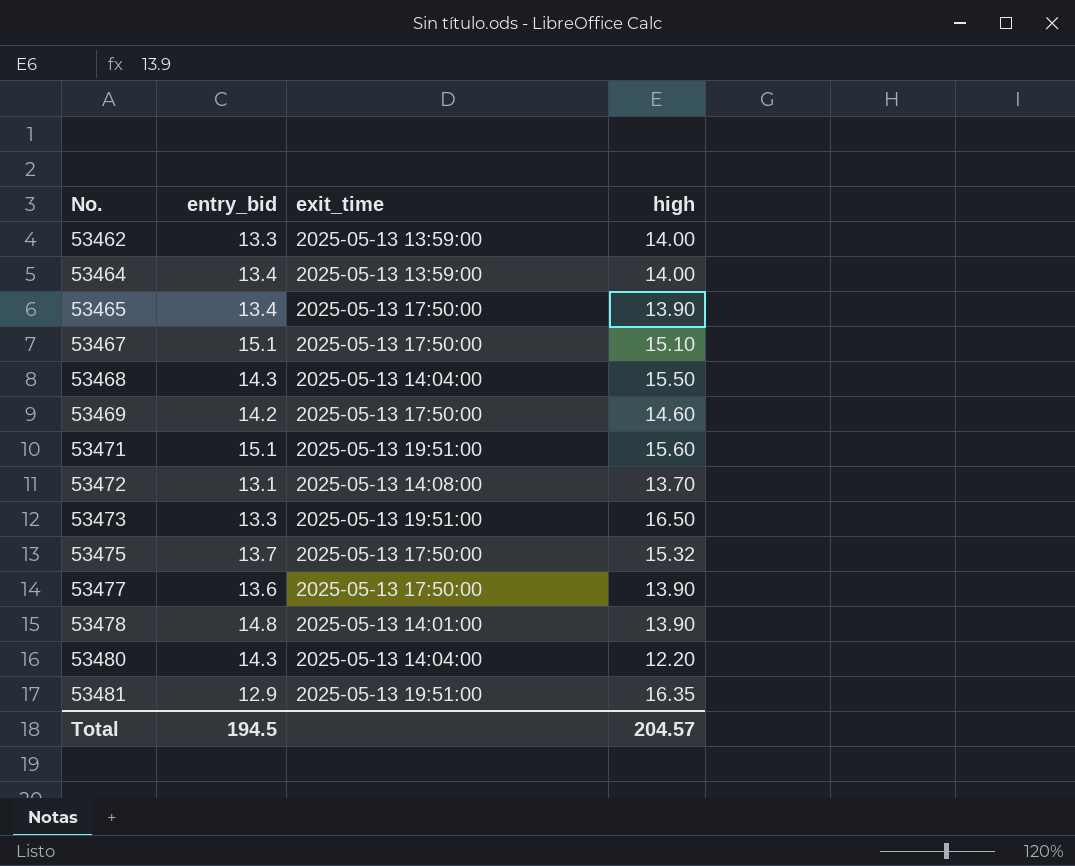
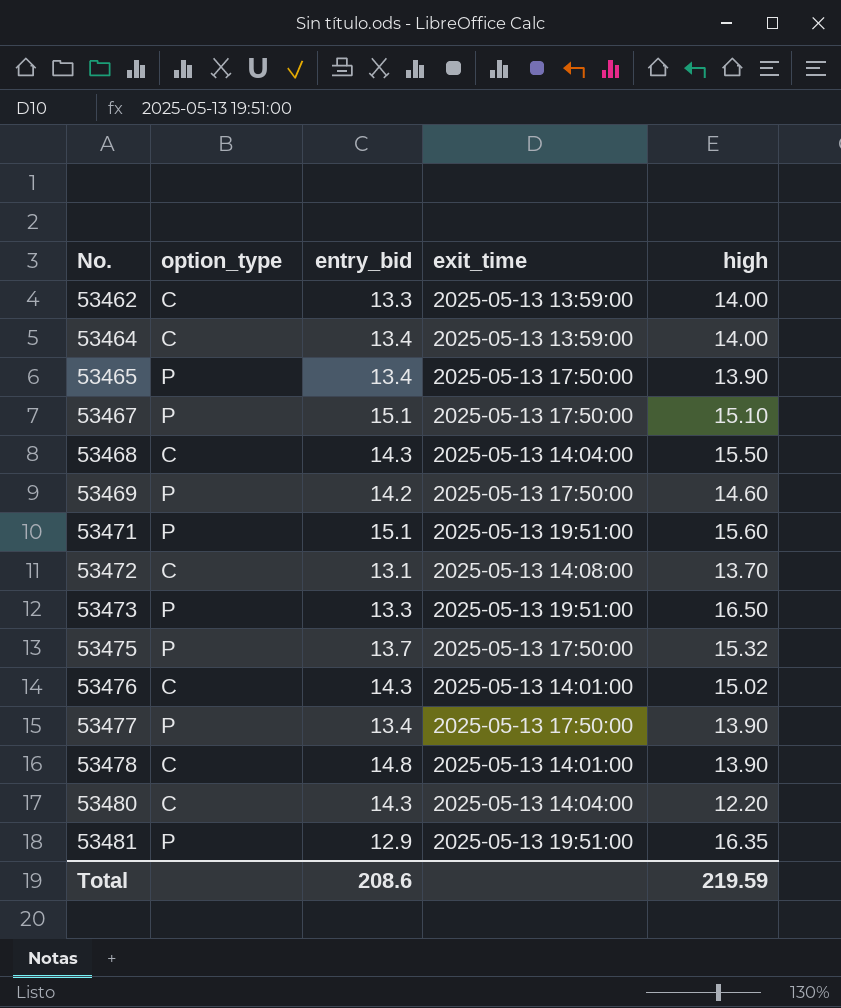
column option_type | position: none -> 2
row 53476: none -> C | 14.3 | 2025-05-13 14:01:00 | 15.02
53477 | entry_bid: 13.6 -> 13.4
Total | entry_bid: 194.5 -> 208.6
Total | high: 204.57 -> 219.59

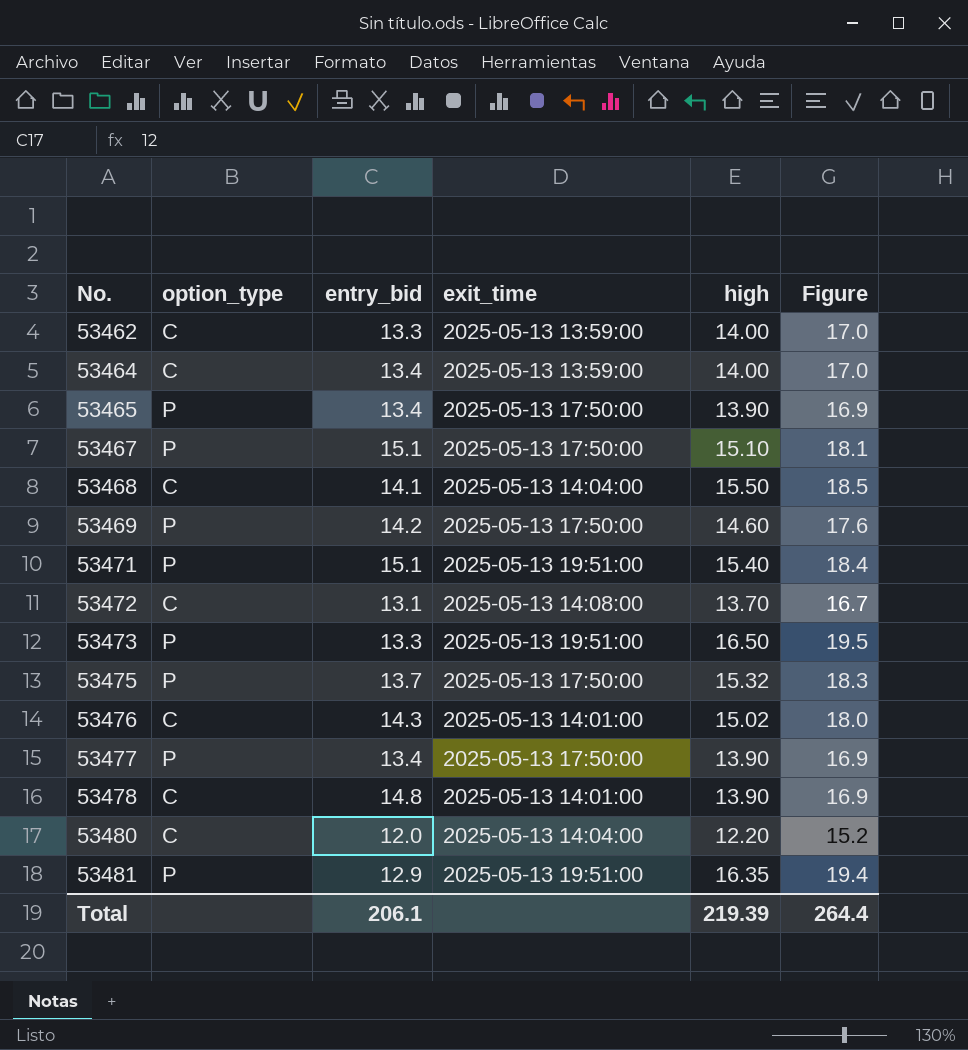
column Figure | formula: none -> [high] + 3
53468 | entry_bid: 14.3 -> 14.1
53471 | high: 15.60 -> 15.40
53480 | entry_bid: 14.3 -> 12.0
Total | entry_bid: 208.6 -> 206.1
Total | high: 219.59 -> 219.39

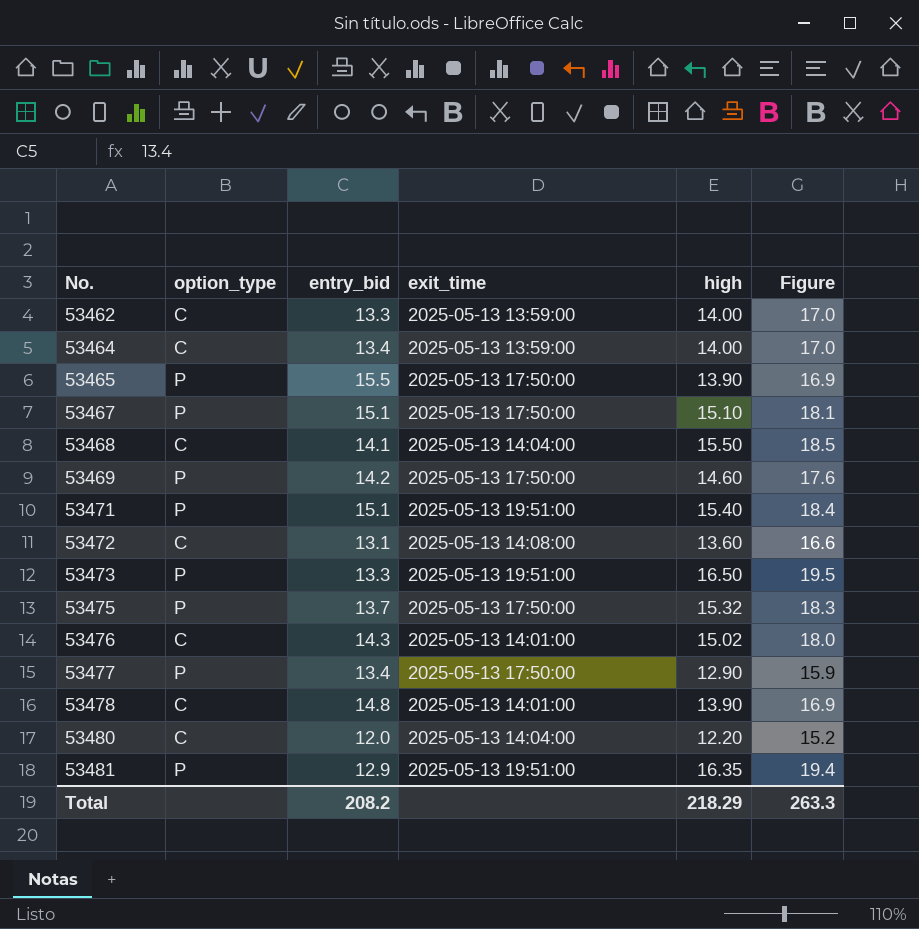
53465 | entry_bid: 13.4 -> 15.5
53472 | high: 13.70 -> 13.60
53472 | Figure: 16.7 -> 16.6
53477 | high: 13.90 -> 12.90
53477 | Figure: 16.9 -> 15.9
Total | entry_bid: 206.1 -> 208.2
Total | high: 219.39 -> 218.29
Total | Figure: 264.4 -> 263.3

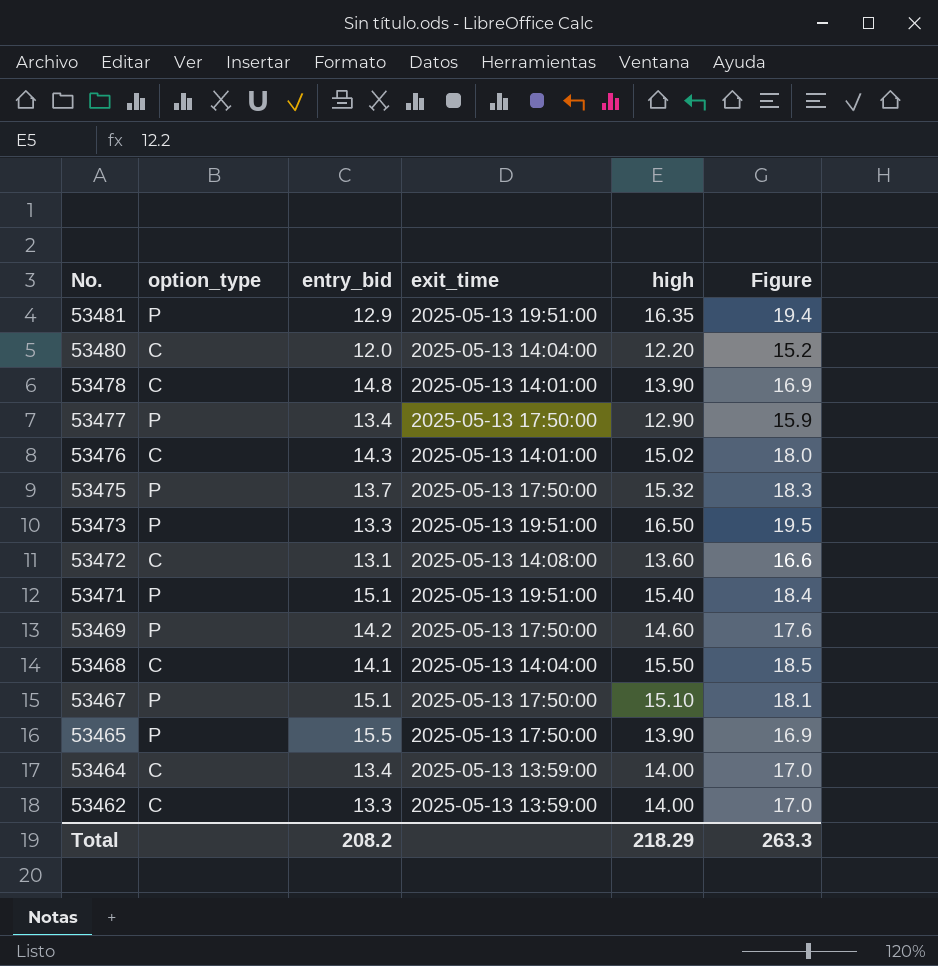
row order: No. ascending -> No. descending

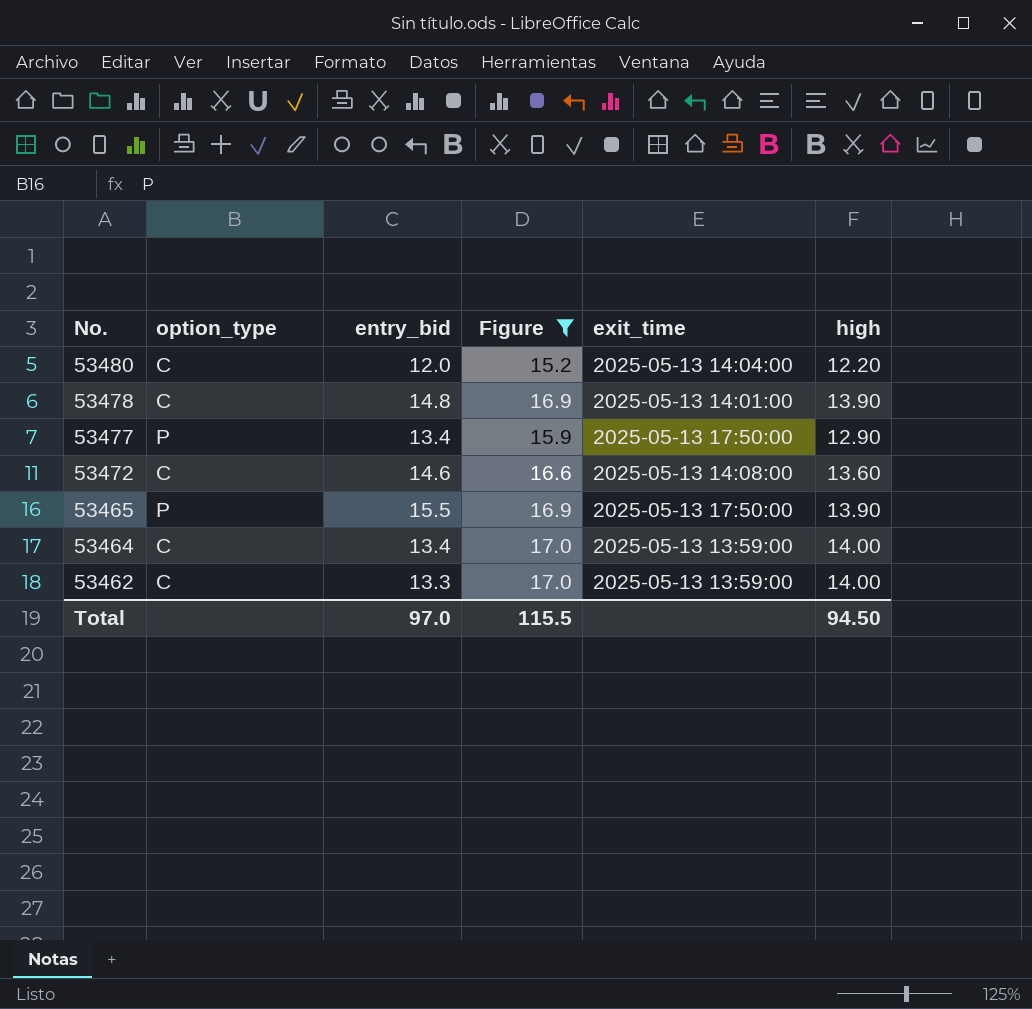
filter: none -> Figure <= 17.0
column Figure | position: 6 -> 4
53472 | entry_bid: 13.1 -> 14.6
Total | entry_bid: 208.2 -> 97.0
Total | Figure: 263.3 -> 115.5
Total | high: 218.29 -> 94.50

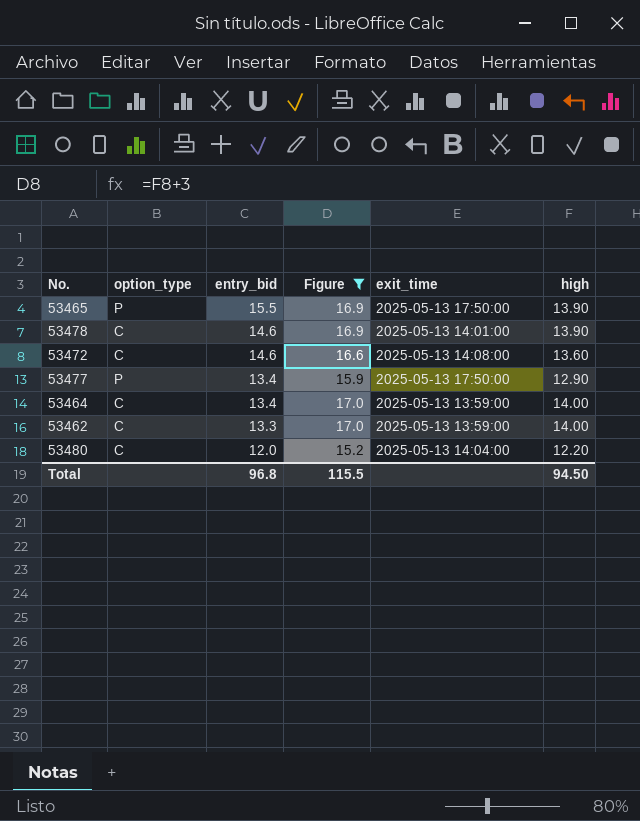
row order: No. descending -> entry_bid descending
53478 | entry_bid: 14.8 -> 14.6
Total | entry_bid: 97.0 -> 96.8

